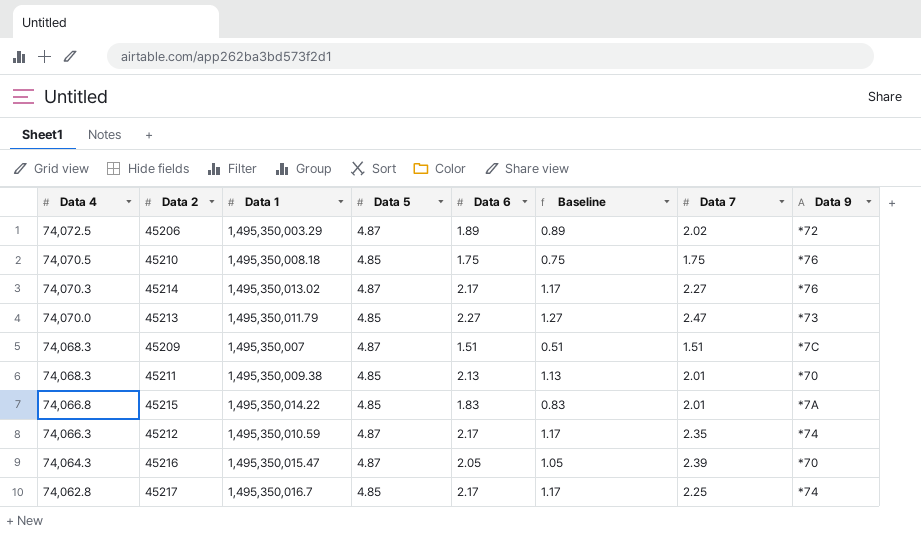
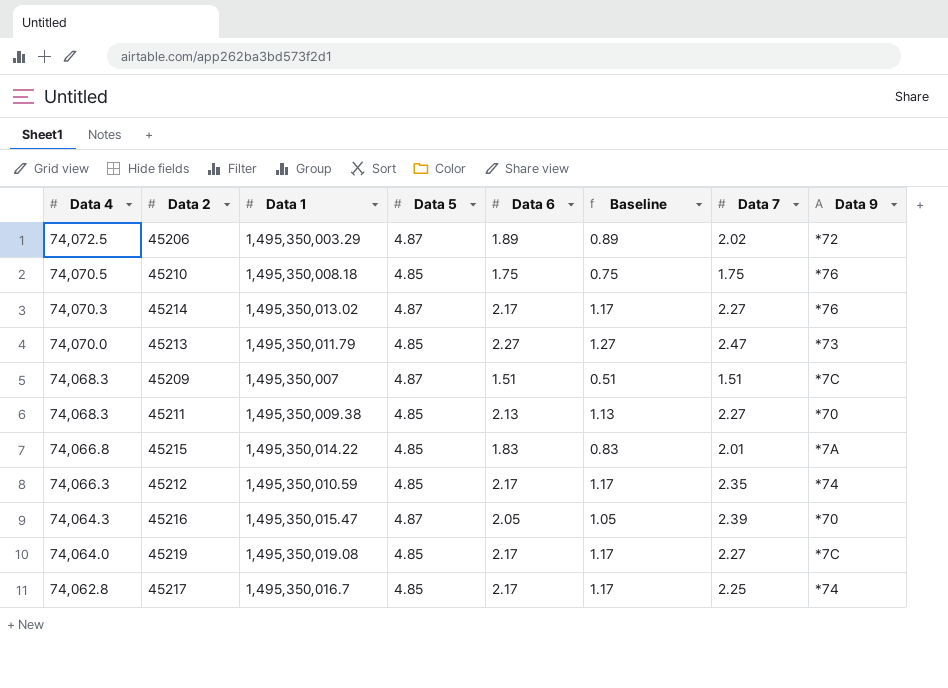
45211 | Data 7: 2.01 -> 2.27
45212 | Data 5: 4.87 -> 4.85
row 45219: none -> 74,064.0 | 1,495,350,019.08 | 4.85 | 2.17 | 1.17 | 2.27 | *7C

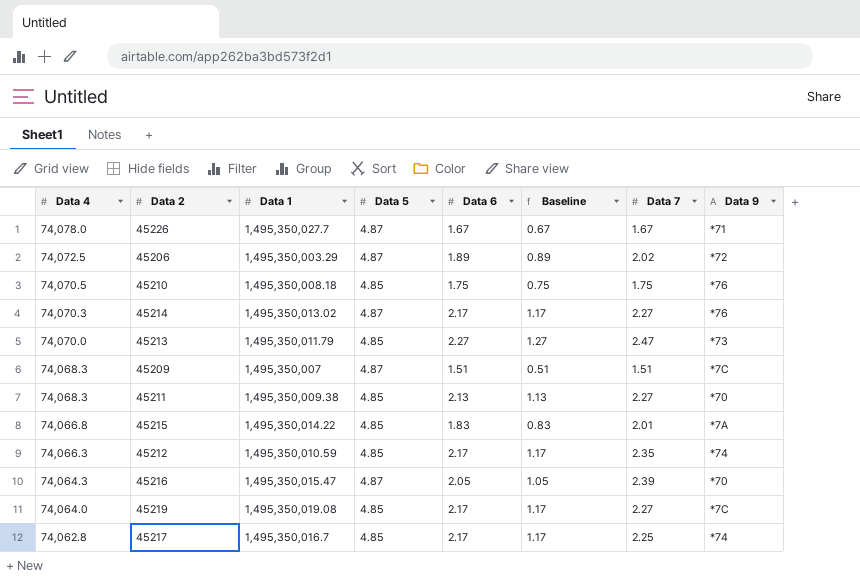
row 45226: none -> 74,078.0 | 1,495,350,027.7 | 4.87 | 1.67 | 0.67 | 1.67 | *71

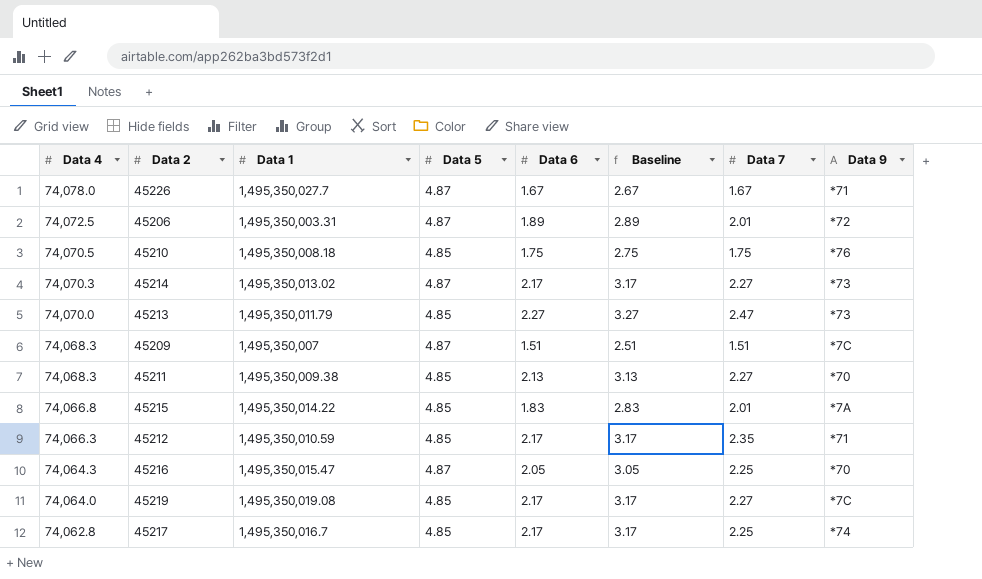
column Baseline | formula: [Data 6] - 1 -> [Data 6] + 1
45206 | Data 1: 1,495,350,003.29 -> 1,495,350,003.31
45206 | Data 7: 2.02 -> 2.01
45214 | Data 9: *76 -> *73
45212 | Data 9: *74 -> *71
45216 | Data 7: 2.39 -> 2.25

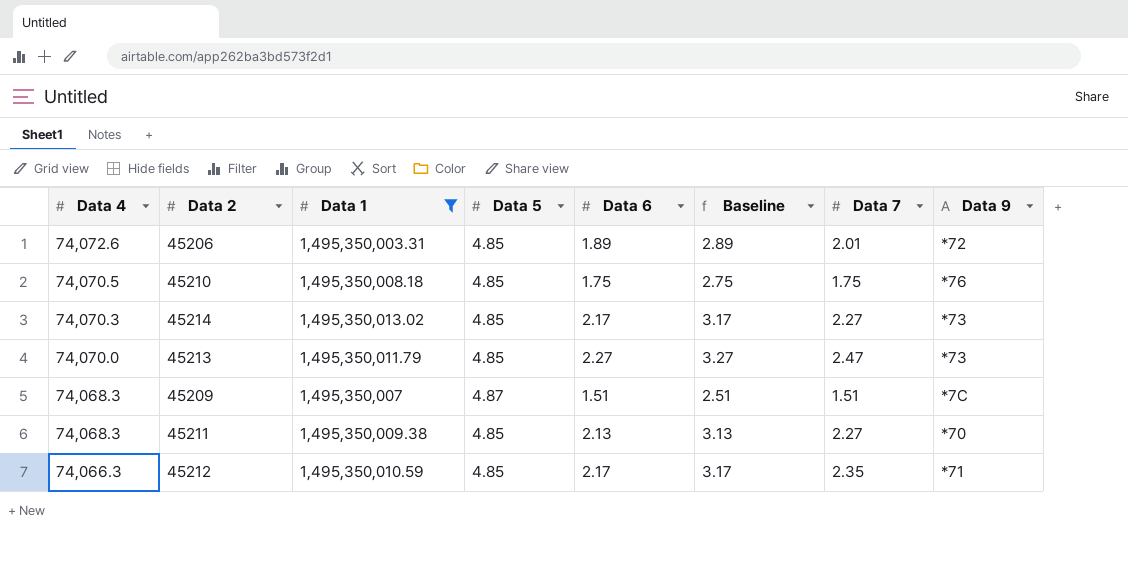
filter: none -> Data 1 <= 1,495,350,013.02
45206 | Data 4: 74,072.5 -> 74,072.6
45206 | Data 5: 4.87 -> 4.85
45214 | Data 5: 4.87 -> 4.85

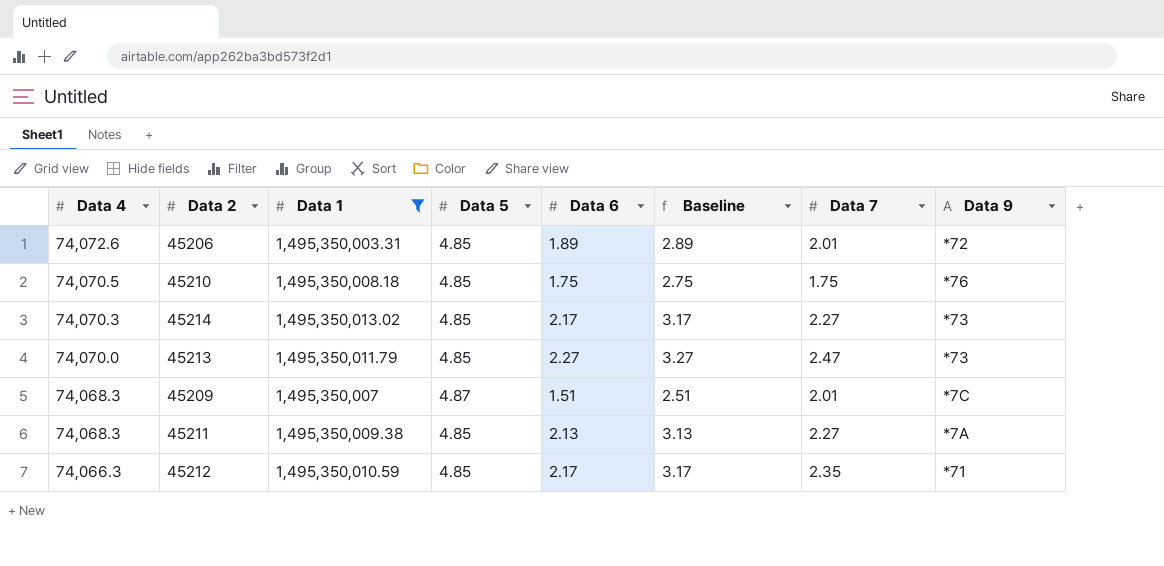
45209 | Data 7: 1.51 -> 2.01
45211 | Data 9: *70 -> *7A

